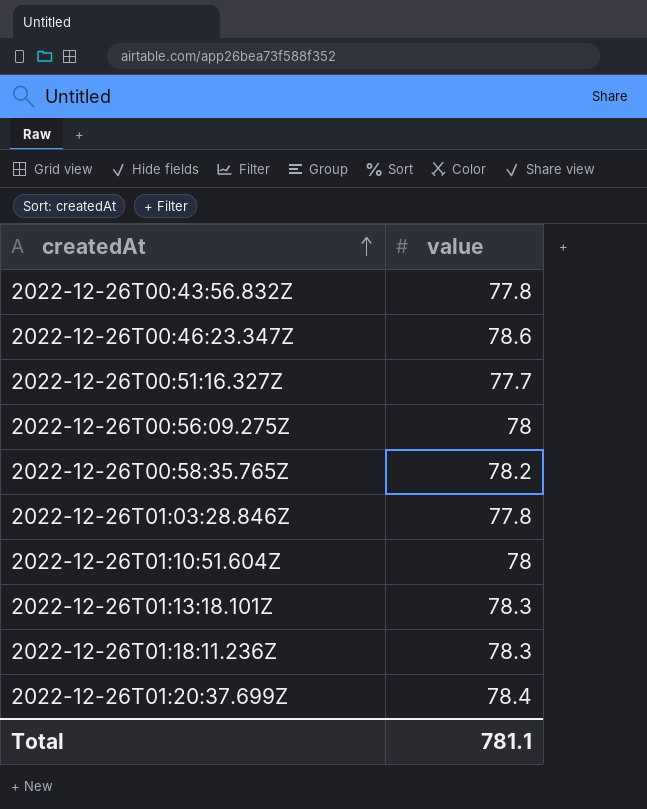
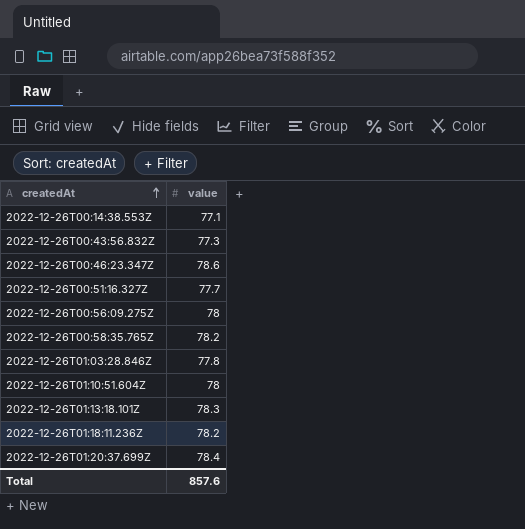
row 2022-12-26T00:14:38.553Z: none -> 77.1
2022-12-26T00:43:56.832Z | value: 77.8 -> 77.3
2022-12-26T01:18:11.236Z | value: 78.3 -> 78.2
Total | value: 781.1 -> 857.6

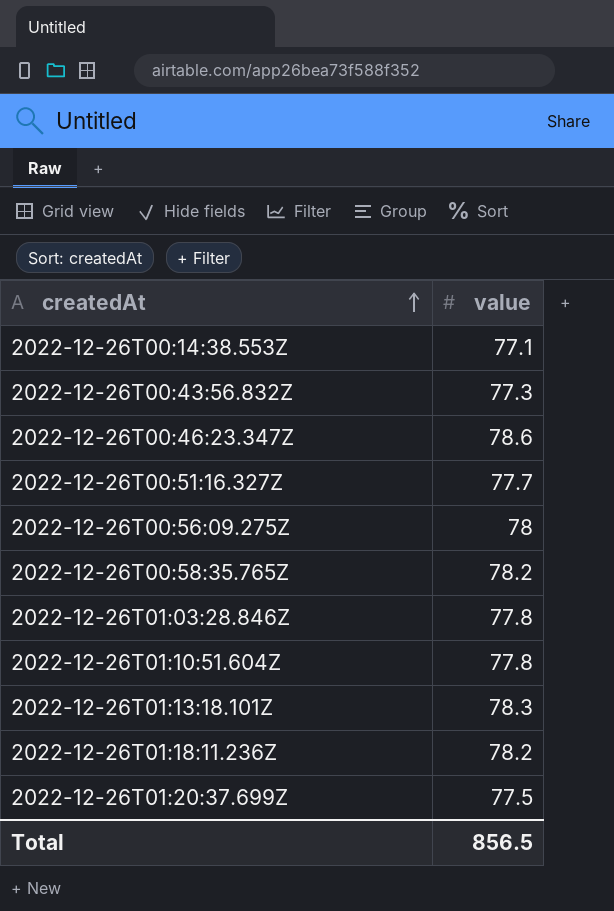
2022-12-26T01:10:51.604Z | value: 78 -> 77.8
2022-12-26T01:20:37.699Z | value: 78.4 -> 77.5
Total | value: 857.6 -> 856.5

